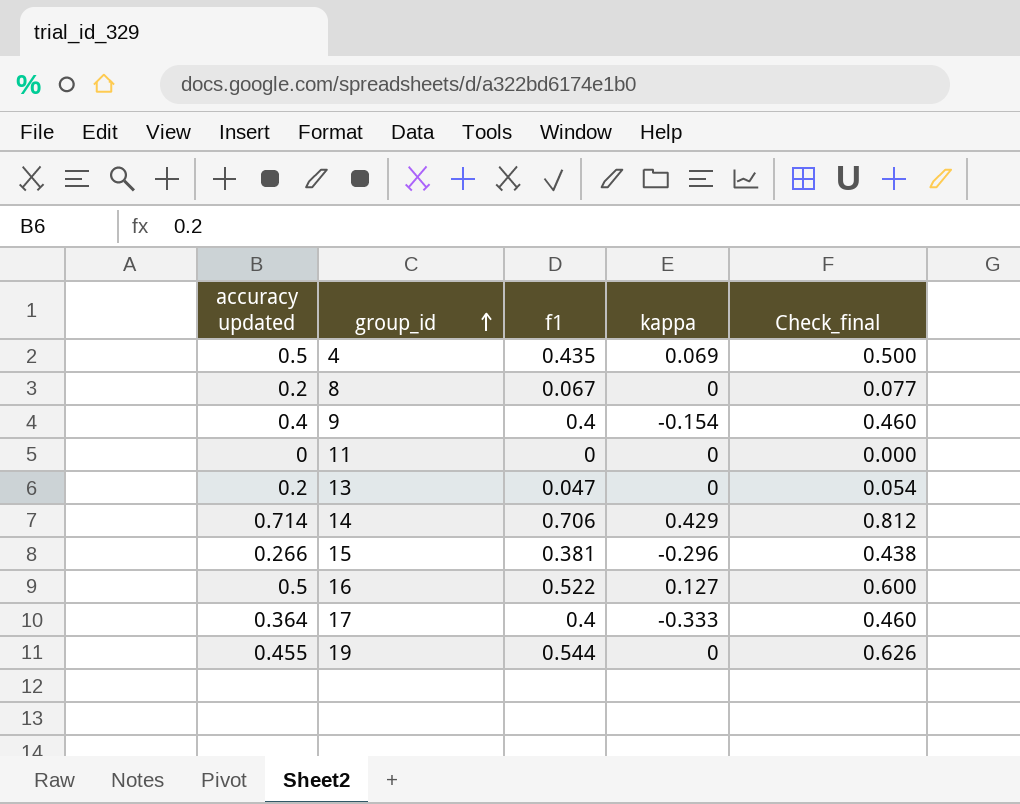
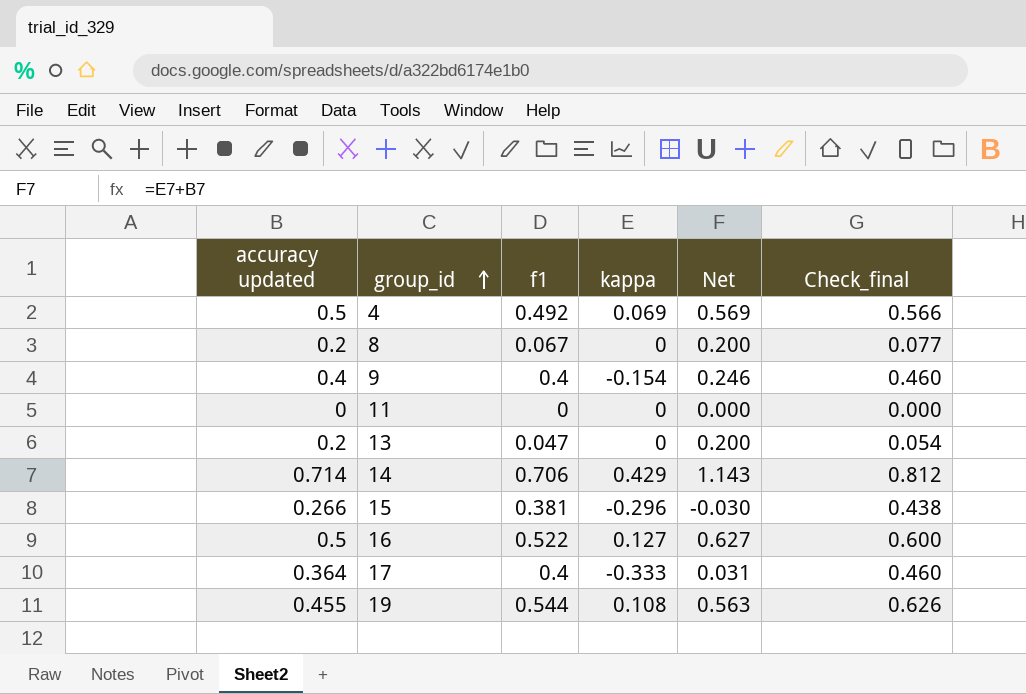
column Net | formula: none -> [accuracy updated] + [kappa]
4 | f1: 0.435 -> 0.492
4 | Check_final: 0.500 -> 0.566
19 | kappa: 0 -> 0.108

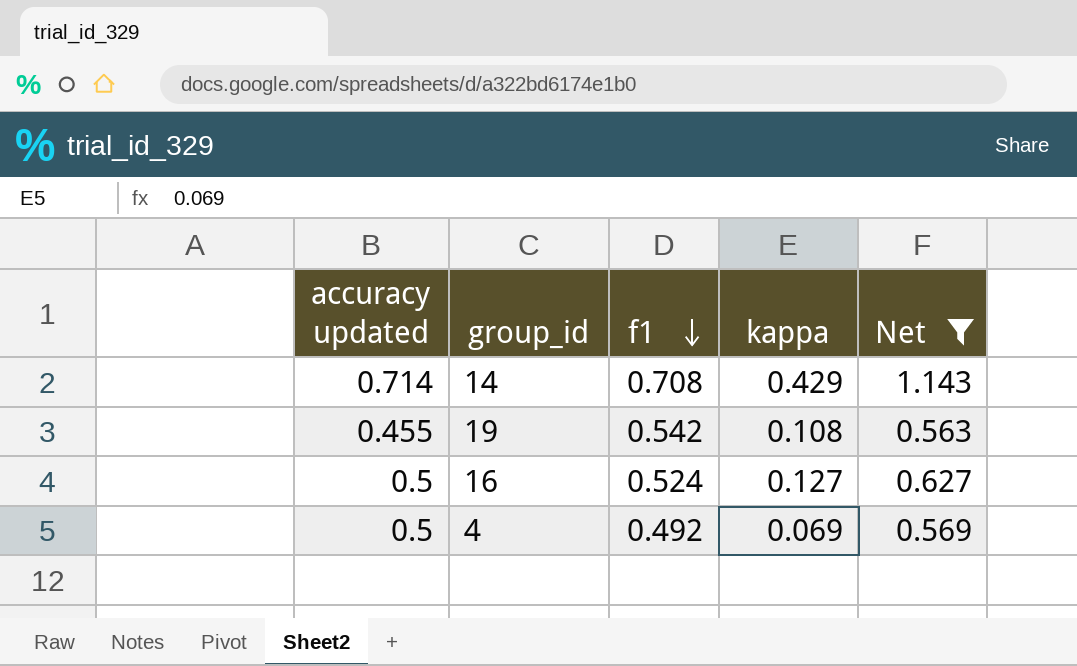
filter: none -> Net >= 0.563
row order: group_id ascending -> f1 descending
column Check_final | formula: [f1] * 1.15 -> none
14 | f1: 0.706 -> 0.708
19 | f1: 0.544 -> 0.542
16 | f1: 0.522 -> 0.524

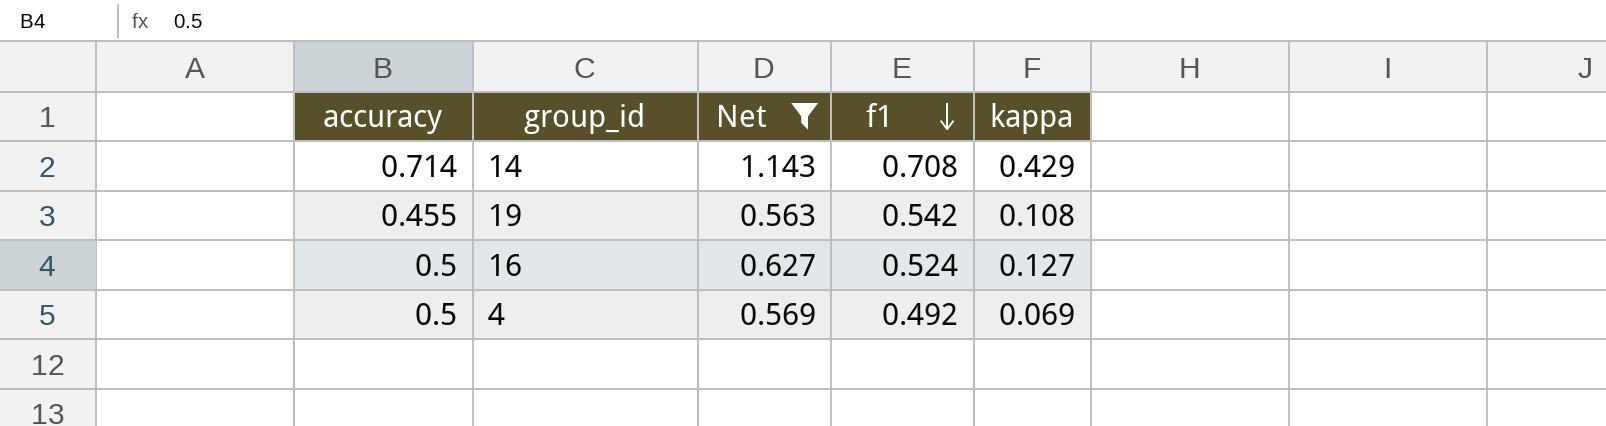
column name: accuracy updated -> accuracy
column Net | position: 5 -> 3

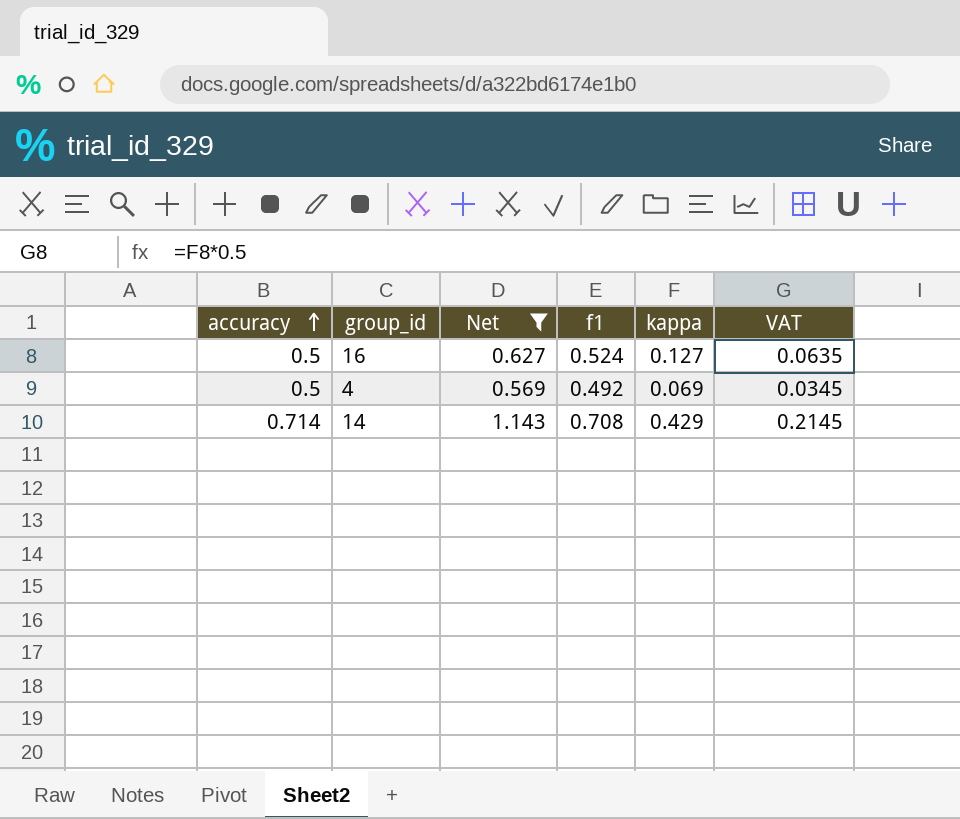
row order: f1 descending -> accuracy ascending
column VAT | formula: none -> [kappa] * 0.5
row 19: 0.455 | 0.563 | 0.542 | 0.108 -> none

